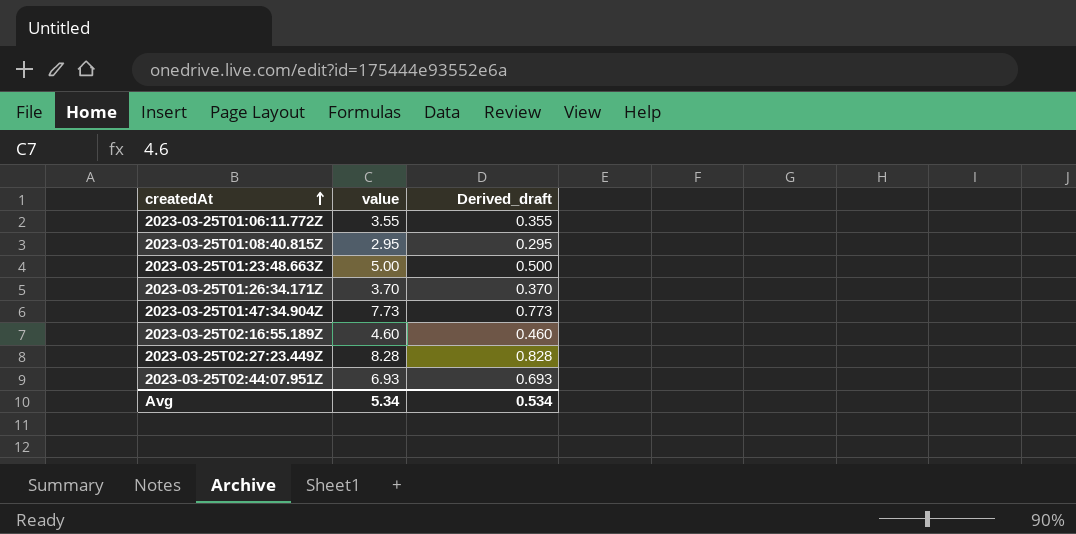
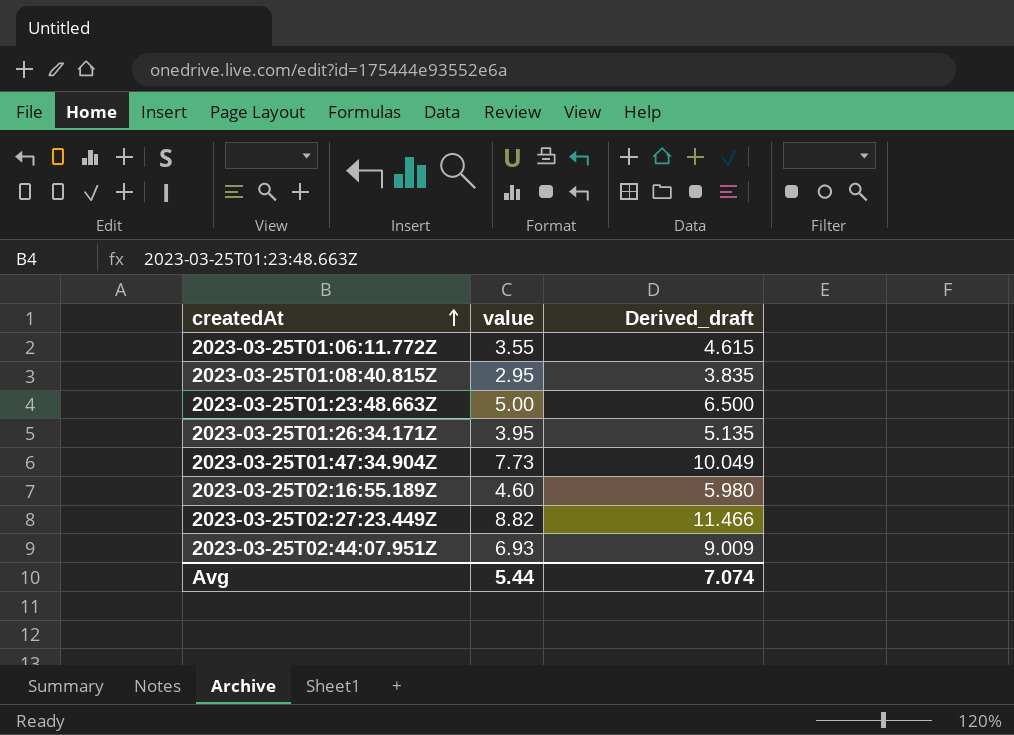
column Derived_draft | formula: [value] * 0.1 -> [value] * 1.3
2023-03-25T01:26:34.171Z | value: 3.70 -> 3.95
2023-03-25T02:27:23.449Z | value: 8.28 -> 8.82
Avg | value: 5.34 -> 5.44
Avg | Derived_draft: 0.534 -> 7.074

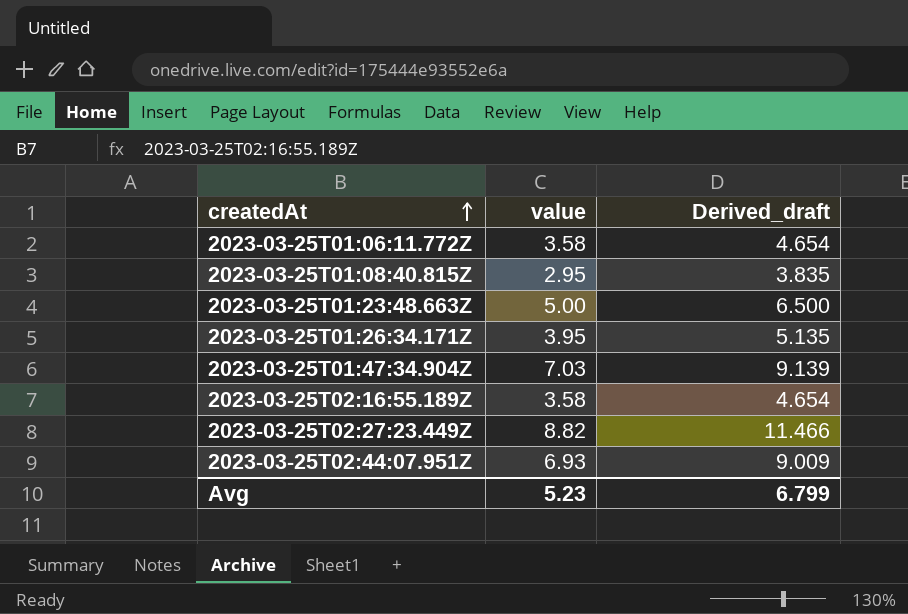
2023-03-25T01:06:11.772Z | value: 3.55 -> 3.58
2023-03-25T01:06:11.772Z | Derived_draft: 4.615 -> 4.654
2023-03-25T01:47:34.904Z | value: 7.73 -> 7.03
2023-03-25T01:47:34.904Z | Derived_draft: 10.049 -> 9.139
2023-03-25T02:16:55.189Z | value: 4.60 -> 3.58
2023-03-25T02:16:55.189Z | Derived_draft: 5.980 -> 4.654
Avg | value: 5.44 -> 5.23
Avg | Derived_draft: 7.074 -> 6.799

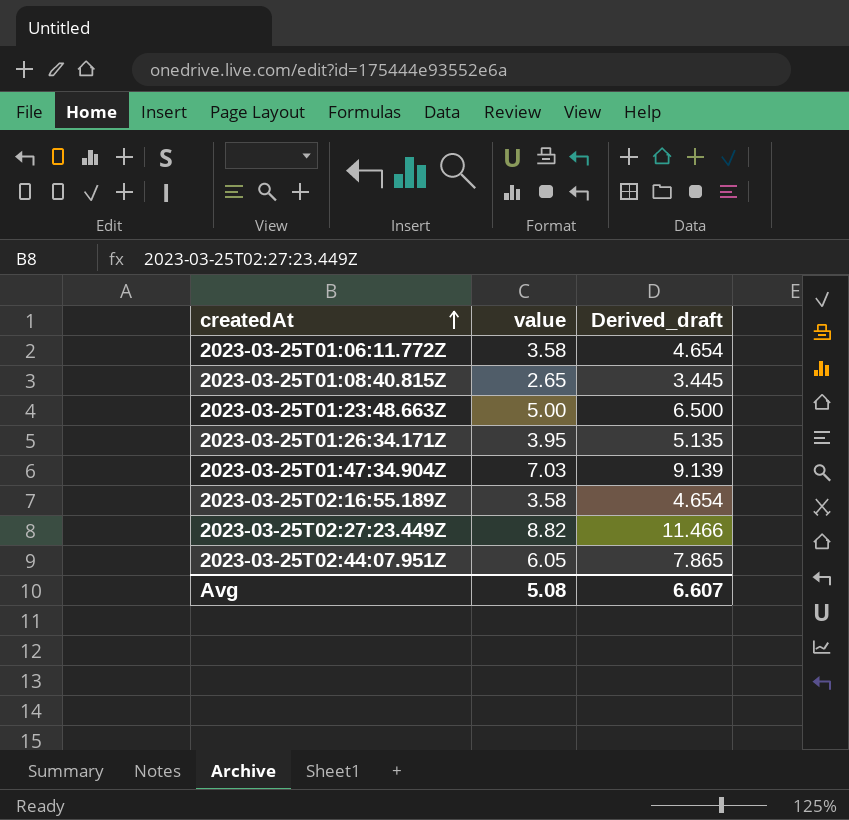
2023-03-25T01:08:40.815Z | value: 2.95 -> 2.65
2023-03-25T01:08:40.815Z | Derived_draft: 3.835 -> 3.445
2023-03-25T02:44:07.951Z | value: 6.93 -> 6.05
2023-03-25T02:44:07.951Z | Derived_draft: 9.009 -> 7.865
Avg | value: 5.23 -> 5.08
Avg | Derived_draft: 6.799 -> 6.607

